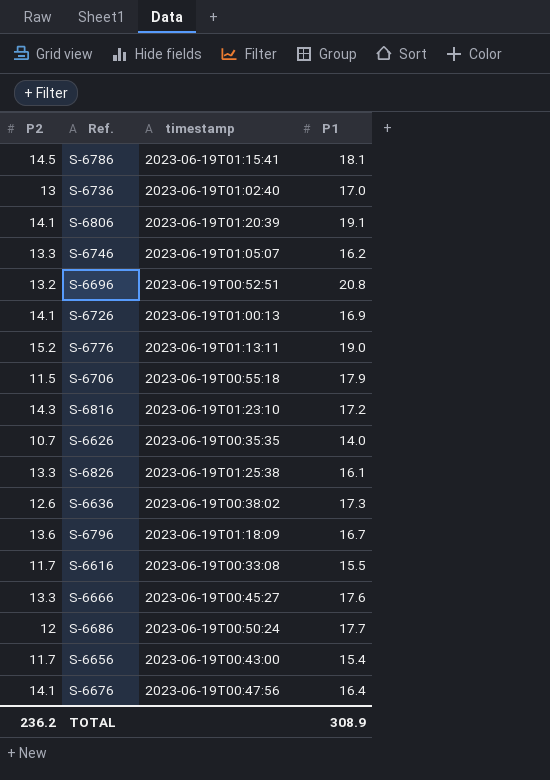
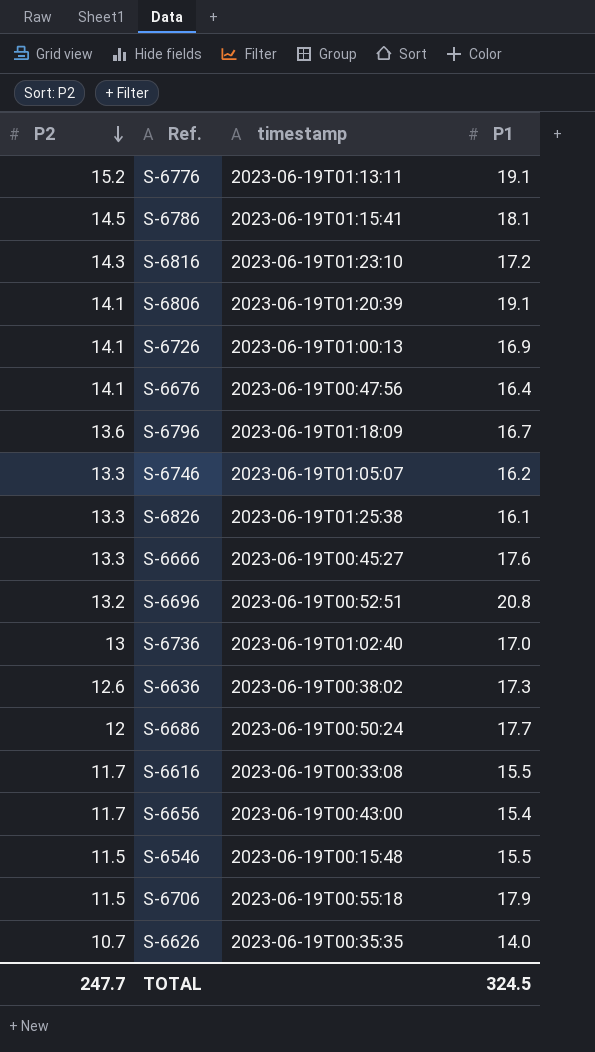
row order: none -> P2 descending
S-6776 | P1: 19.0 -> 19.1
row S-6546: none -> 11.5 | 2023-06-19T00:15:48 | 15.5
TOTAL | P2: 236.2 -> 247.7
TOTAL | P1: 308.9 -> 324.5

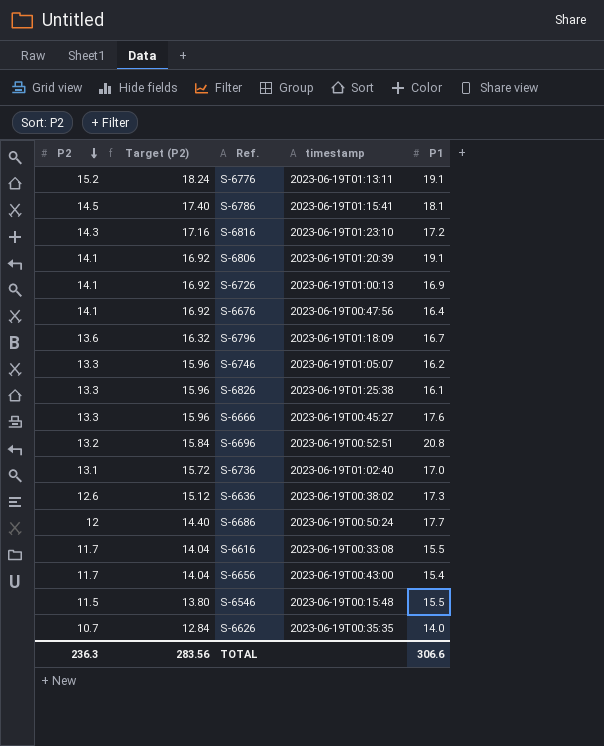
column Target (P2) | formula: none -> [P2] * 1.2
row S-6706: 11.5 | 2023-06-19T00:55:18 | 17.9 -> none
S-6736 | P2: 13 -> 13.1
TOTAL | P2: 247.7 -> 236.3
TOTAL | P1: 324.5 -> 306.6

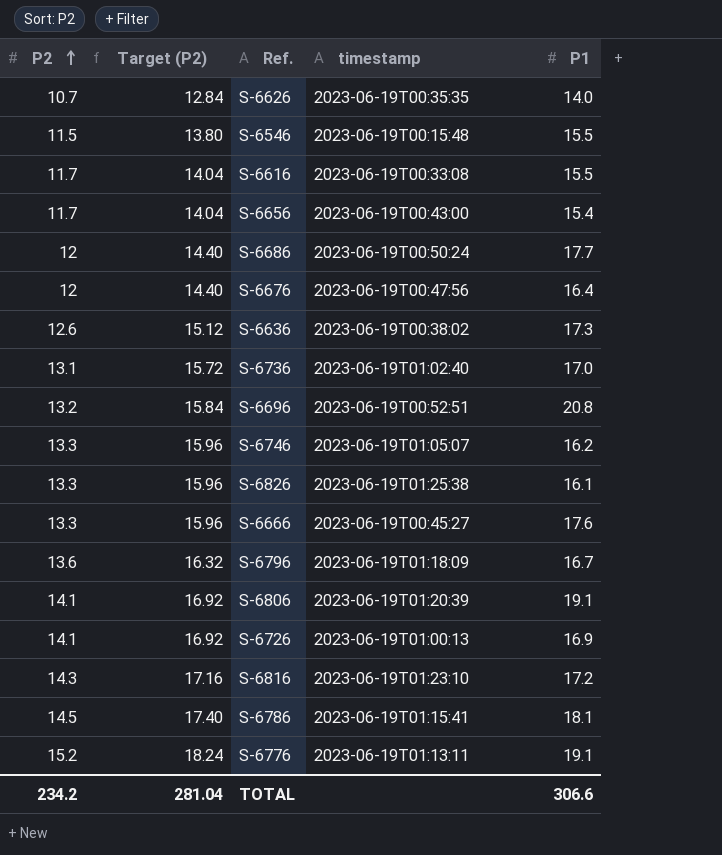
row order: P2 descending -> P2 ascending
S-6676 | P2: 14.1 -> 12
S-6676 | Target (P2): 16.92 -> 14.40
TOTAL | P2: 236.3 -> 234.2
TOTAL | Target (P2): 283.56 -> 281.04

